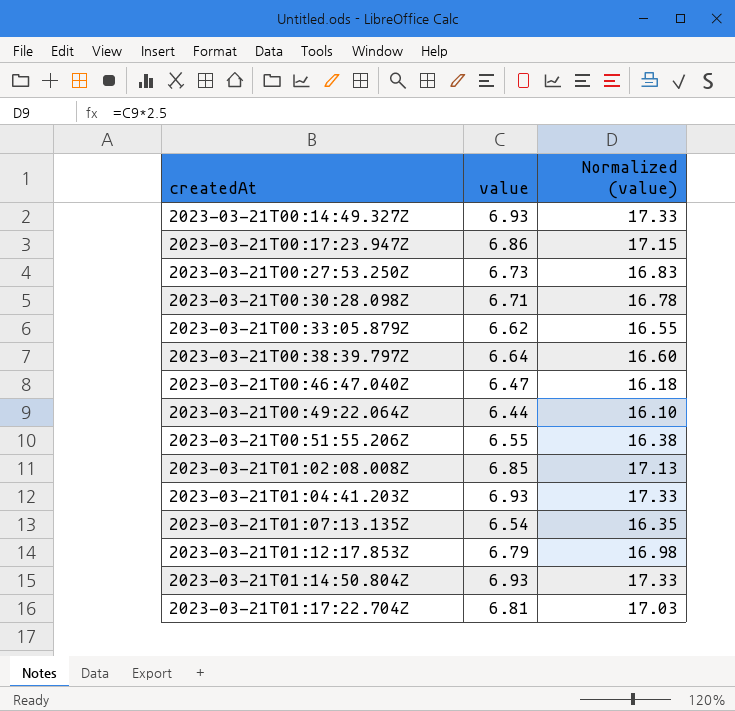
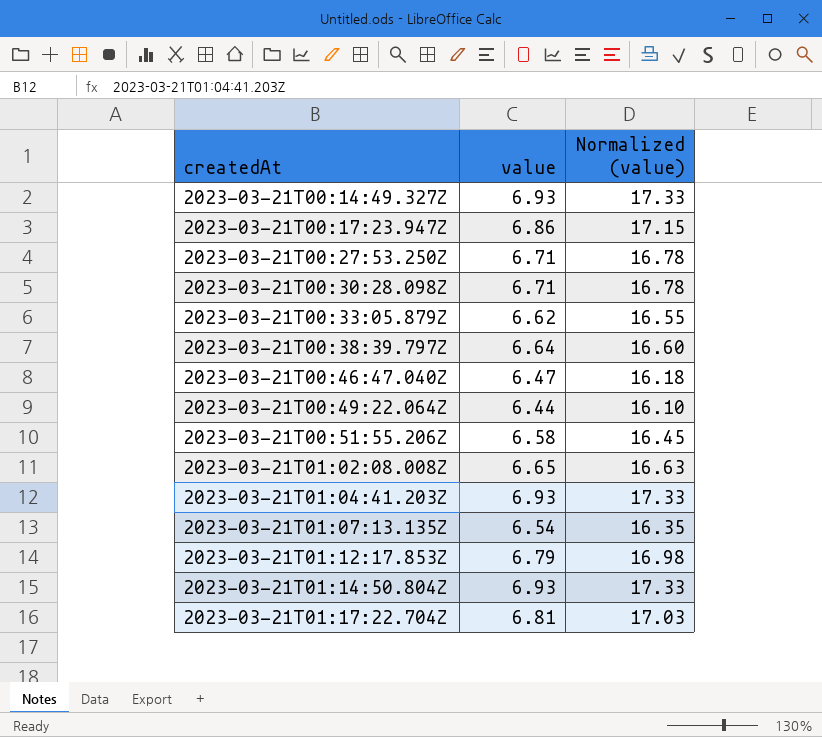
2023-03-21T00:27:53.250Z | value: 6.73 -> 6.71
2023-03-21T00:27:53.250Z | Normalized (value): 16.83 -> 16.78
2023-03-21T00:51:55.206Z | value: 6.55 -> 6.58
2023-03-21T00:51:55.206Z | Normalized (value): 16.38 -> 16.45
2023-03-21T01:02:08.008Z | value: 6.85 -> 6.65
2023-03-21T01:02:08.008Z | Normalized (value): 17.13 -> 16.63

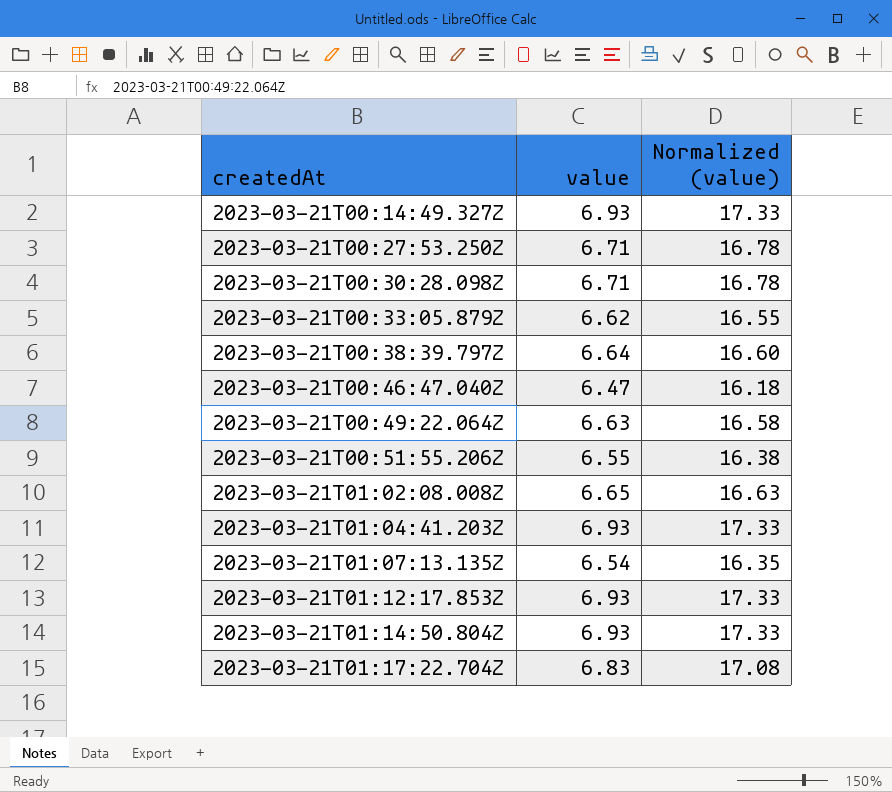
row 2023-03-21T00:17:23.947Z: 6.86 | 17.15 -> none
2023-03-21T00:49:22.064Z | value: 6.44 -> 6.63
2023-03-21T00:49:22.064Z | Normalized (value): 16.10 -> 16.58
2023-03-21T00:51:55.206Z | value: 6.58 -> 6.55
2023-03-21T00:51:55.206Z | Normalized (value): 16.45 -> 16.38
2023-03-21T01:12:17.853Z | value: 6.79 -> 6.93
2023-03-21T01:12:17.853Z | Normalized (value): 16.98 -> 17.33
2023-03-21T01:17:22.704Z | value: 6.81 -> 6.83
2023-03-21T01:17:22.704Z | Normalized (value): 17.03 -> 17.08

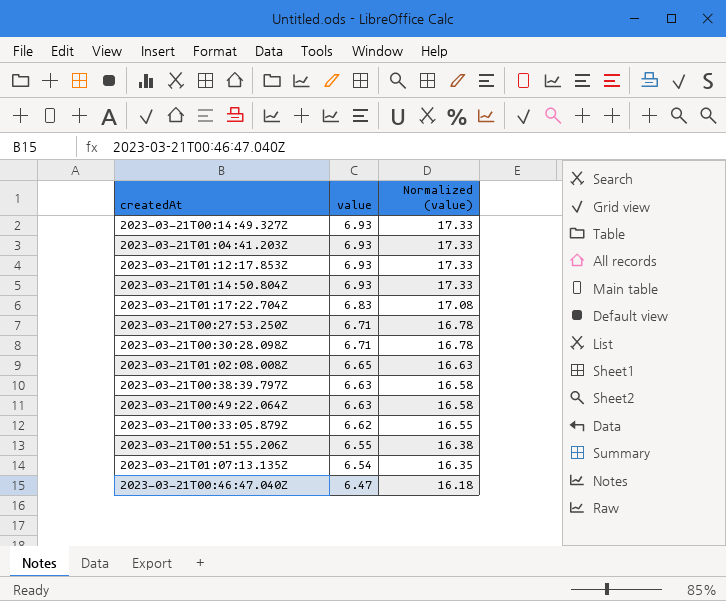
row order: createdAt ascending -> value descending
2023-03-21T00:38:39.797Z | value: 6.64 -> 6.63
2023-03-21T00:38:39.797Z | Normalized (value): 16.60 -> 16.58

